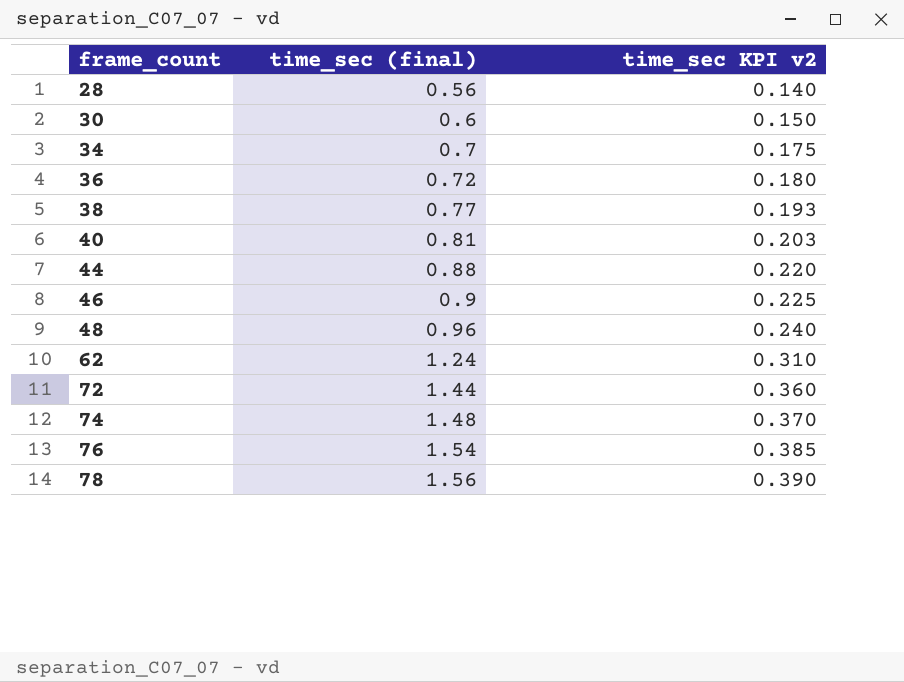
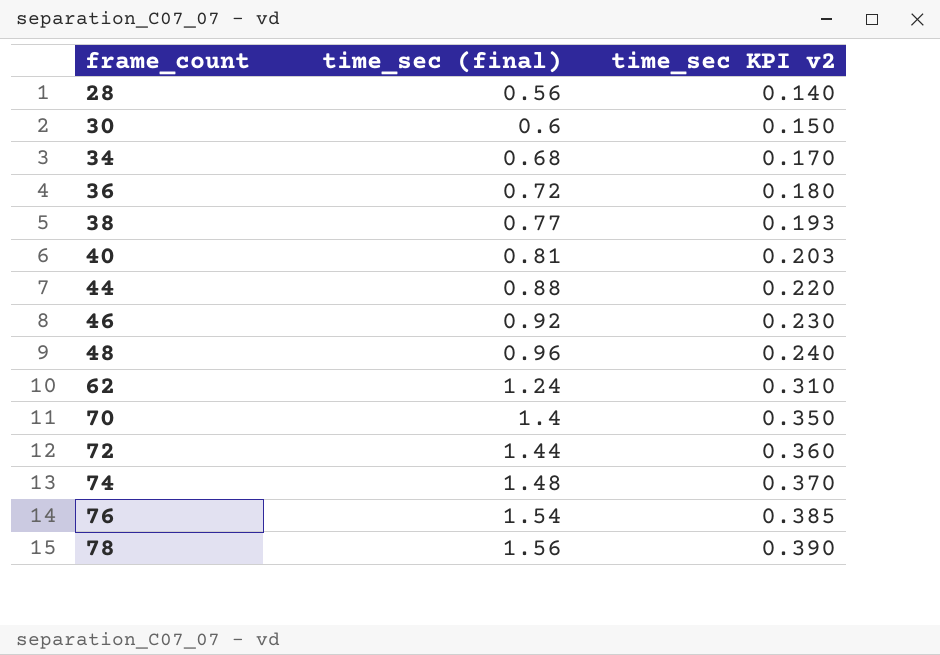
34 | time_sec (final): 0.7 -> 0.68
34 | time_sec KPI v2: 0.175 -> 0.170
46 | time_sec (final): 0.9 -> 0.92
46 | time_sec KPI v2: 0.225 -> 0.230
row 70: none -> 1.4 | 0.350

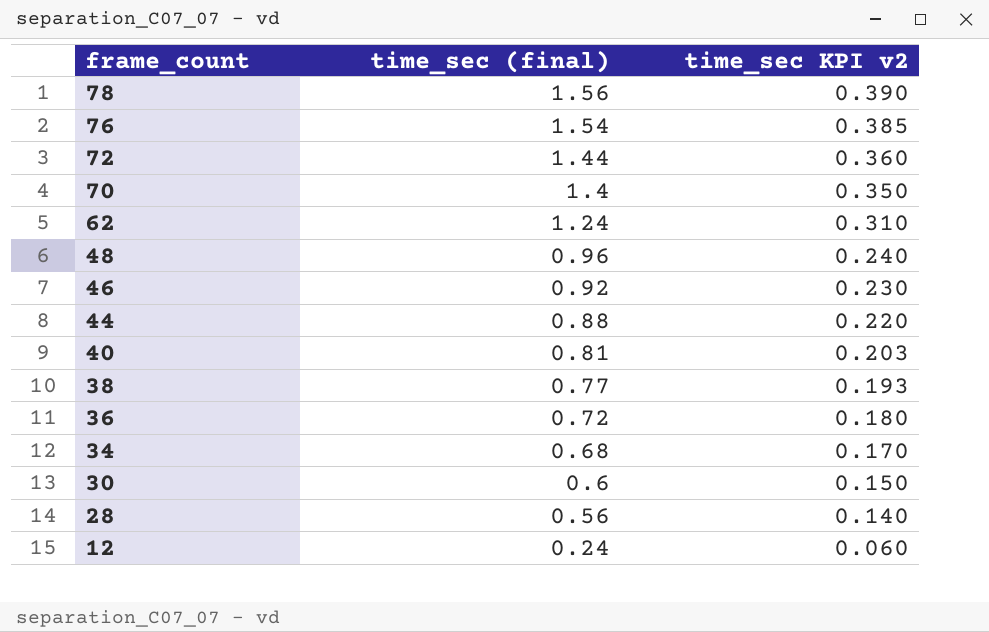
row order: frame_count ascending -> frame_count descending
row 74: 1.48 | 0.370 -> none
row 12: none -> 0.24 | 0.060

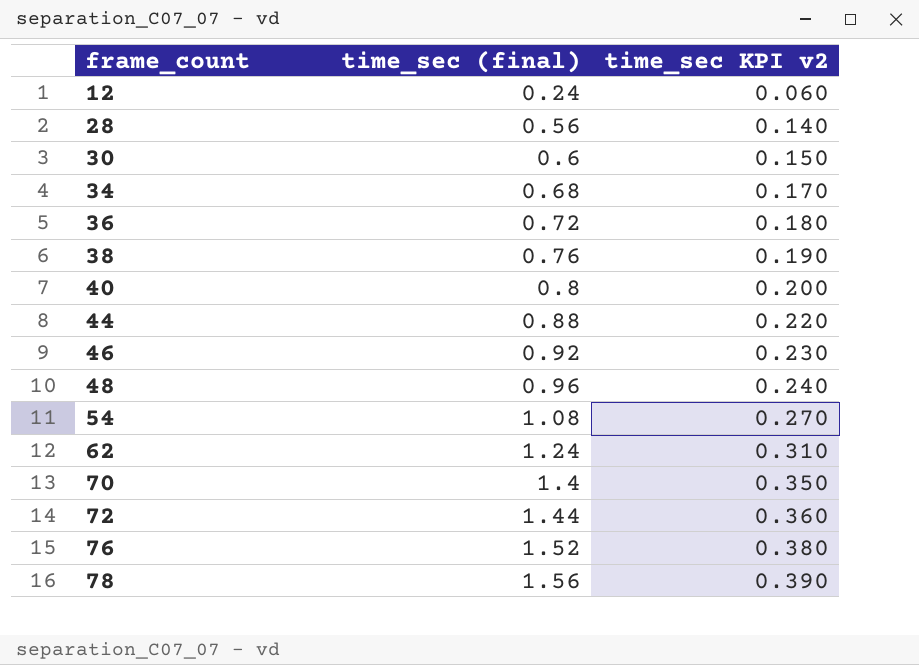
row order: frame_count descending -> frame_count ascending
38 | time_sec (final): 0.77 -> 0.76
38 | time_sec KPI v2: 0.193 -> 0.190
40 | time_sec (final): 0.81 -> 0.8
40 | time_sec KPI v2: 0.203 -> 0.200
row 54: none -> 1.08 | 0.270
76 | time_sec (final): 1.54 -> 1.52
76 | time_sec KPI v2: 0.385 -> 0.380

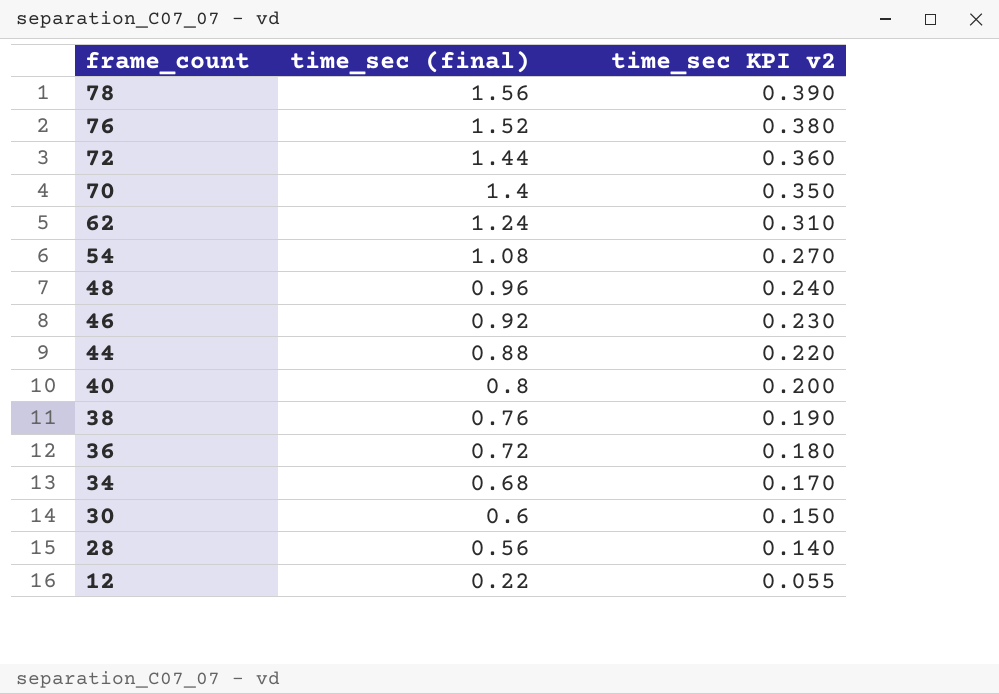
row order: frame_count ascending -> frame_count descending
12 | time_sec (final): 0.24 -> 0.22
12 | time_sec KPI v2: 0.060 -> 0.055

